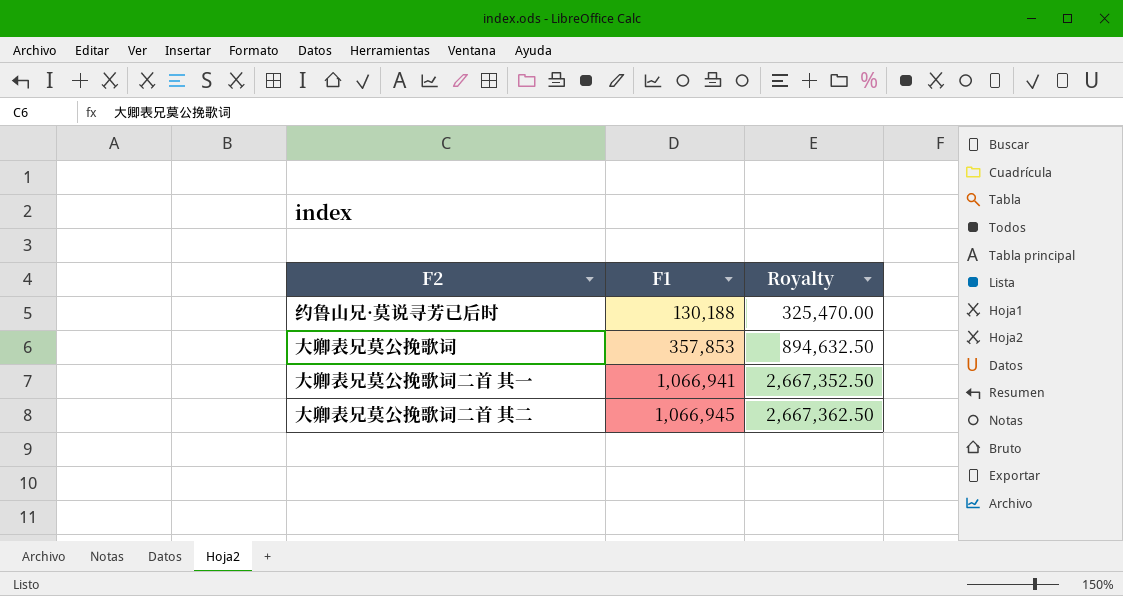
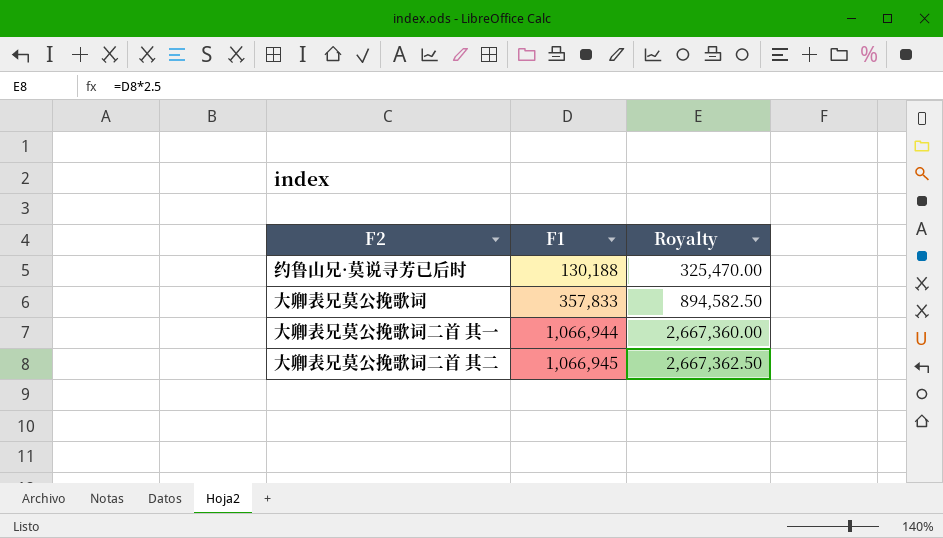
大卿表兄莫公挽歌词 | F1: 357,853 -> 357,833
大卿表兄莫公挽歌词 | Royalty: 894,632.50 -> 894,582.50
大卿表兄莫公挽歌词二首 其一 | F1: 1,066,941 -> 1,066,944
大卿表兄莫公挽歌词二首 其一 | Royalty: 2,667,352.50 -> 2,667,360.00

